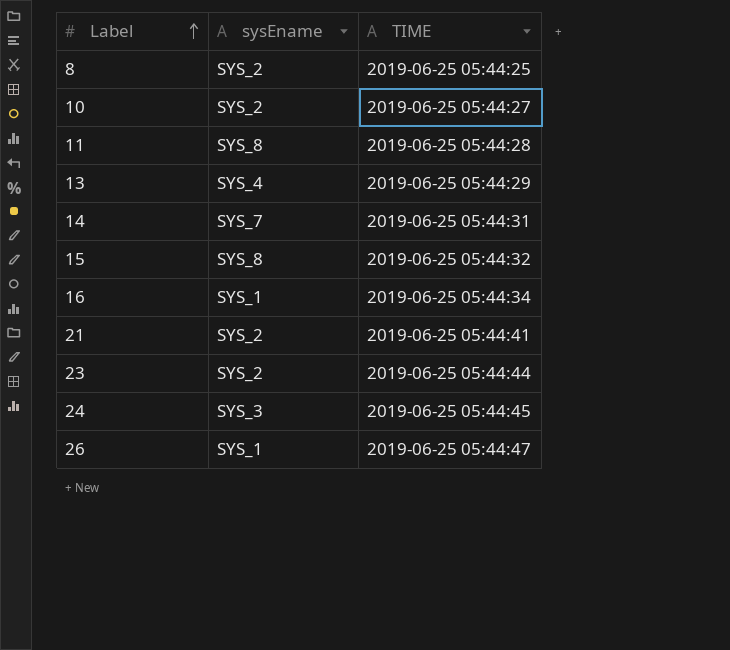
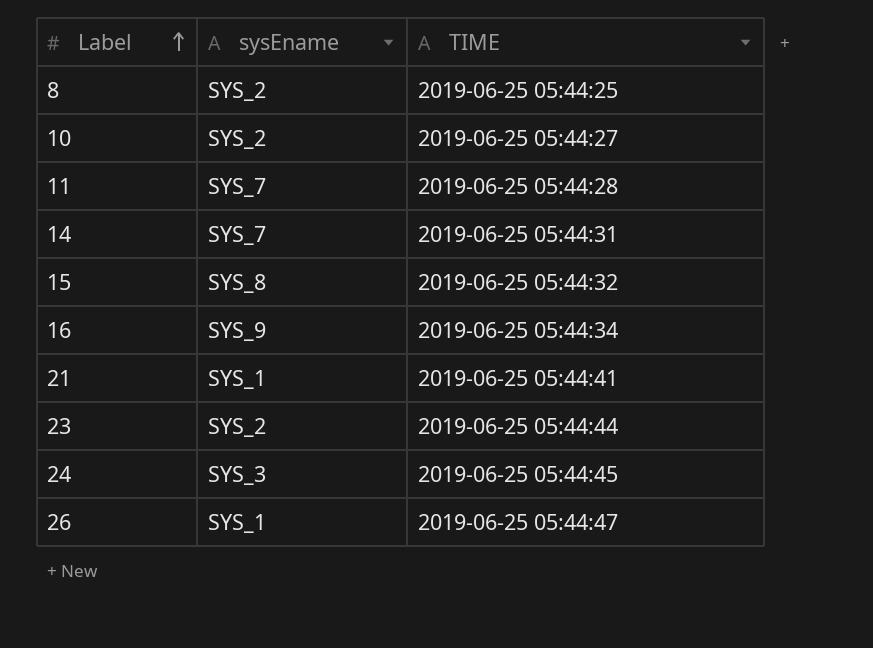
row 13: SYS_4 | 2019-06-25 05:44:29 -> none
11 | sysEname: SYS_8 -> SYS_7
16 | sysEname: SYS_1 -> SYS_9
21 | sysEname: SYS_2 -> SYS_1

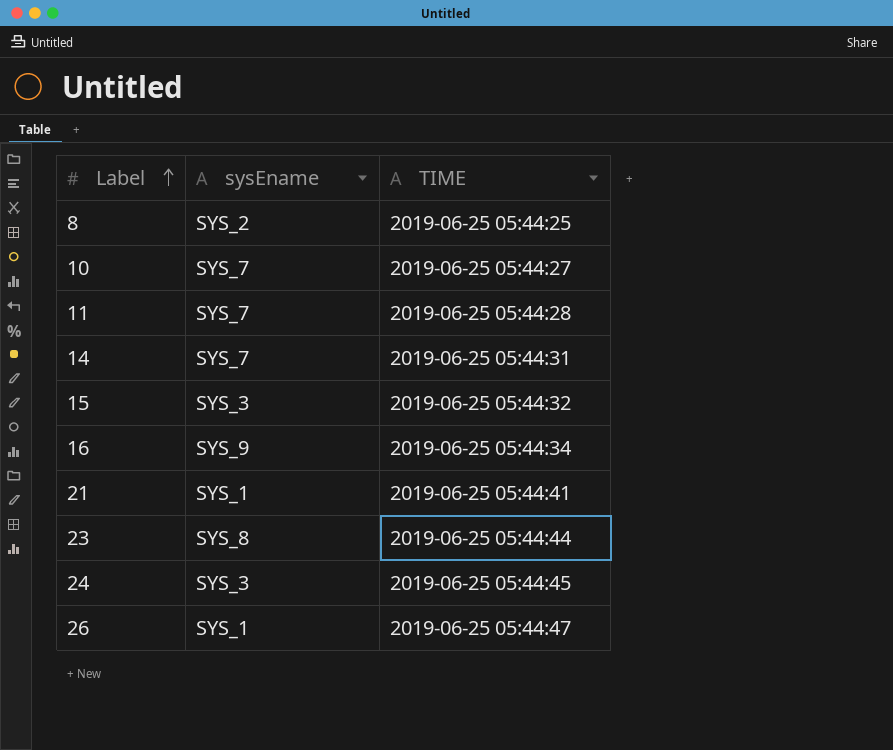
10 | sysEname: SYS_2 -> SYS_7
15 | sysEname: SYS_8 -> SYS_3
23 | sysEname: SYS_2 -> SYS_8

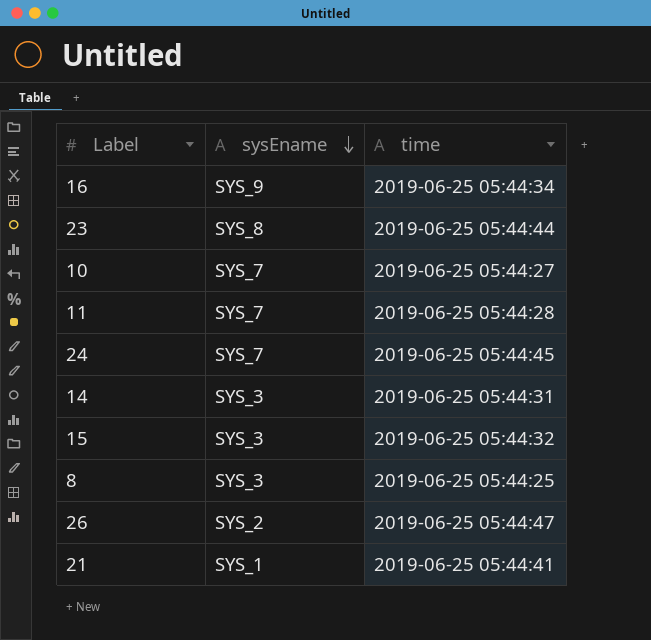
row order: Label ascending -> sysEname descending
column name: TIME -> time
24 | sysEname: SYS_3 -> SYS_7
14 | sysEname: SYS_7 -> SYS_3
8 | sysEname: SYS_2 -> SYS_3
26 | sysEname: SYS_1 -> SYS_2

